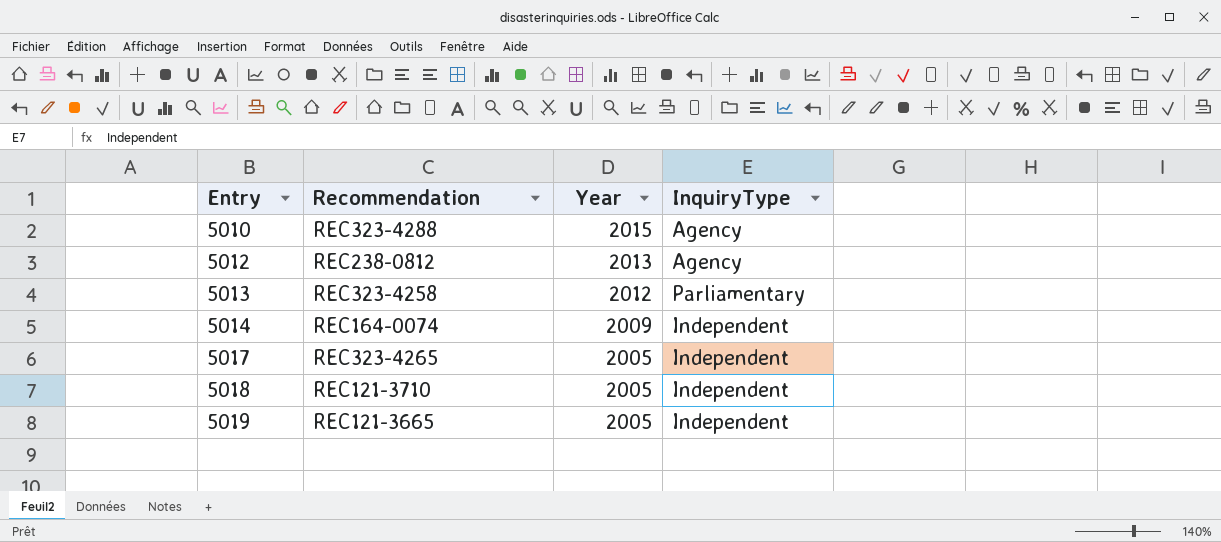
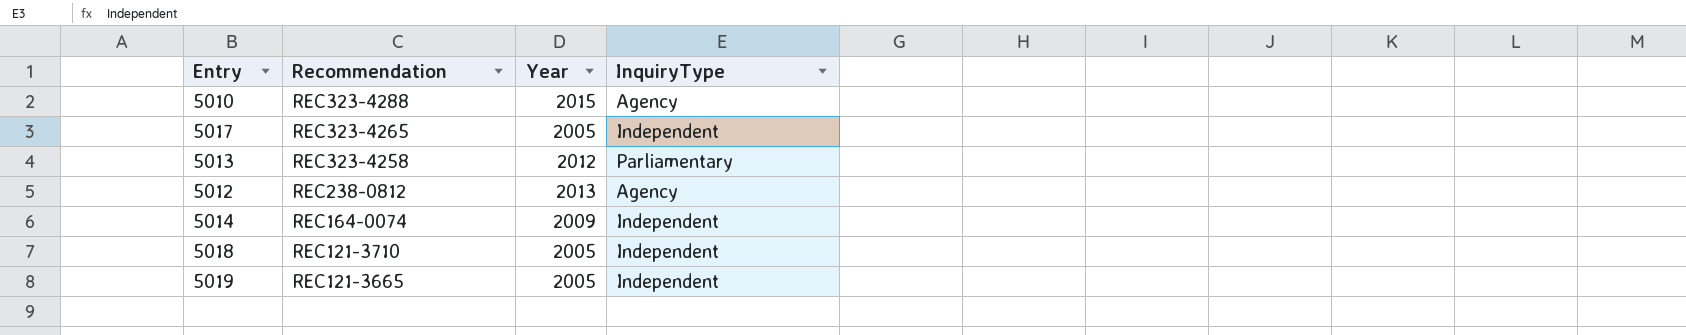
row order: Entry ascending -> Recommendation descending

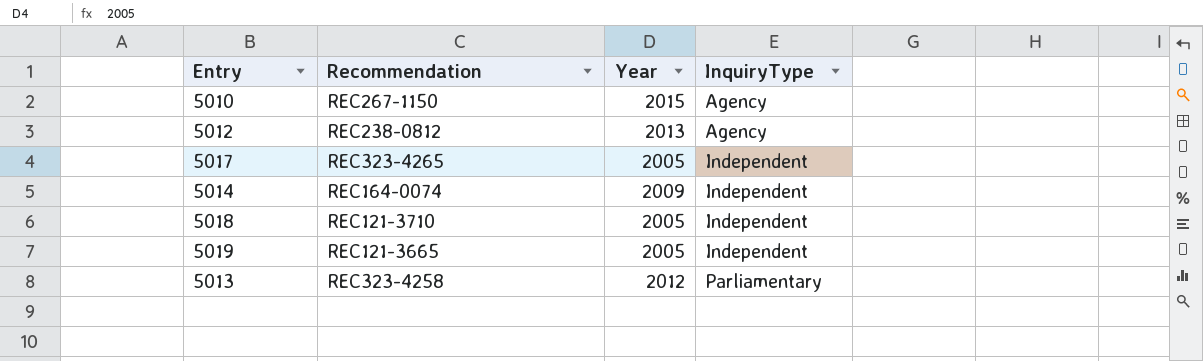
row order: Recommendation descending -> InquiryType ascending
5010 | Recommendation: REC323-4288 -> REC267-1150

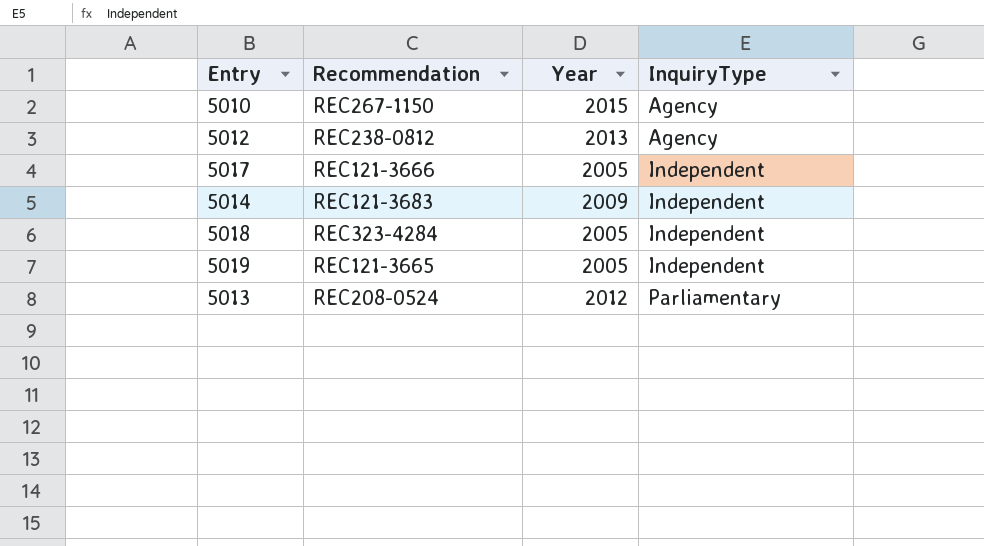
5017 | Recommendation: REC323-4265 -> REC121-3666
5014 | Recommendation: REC164-0074 -> REC121-3683
5018 | Recommendation: REC121-3710 -> REC323-4284
5013 | Recommendation: REC323-4258 -> REC208-0524

